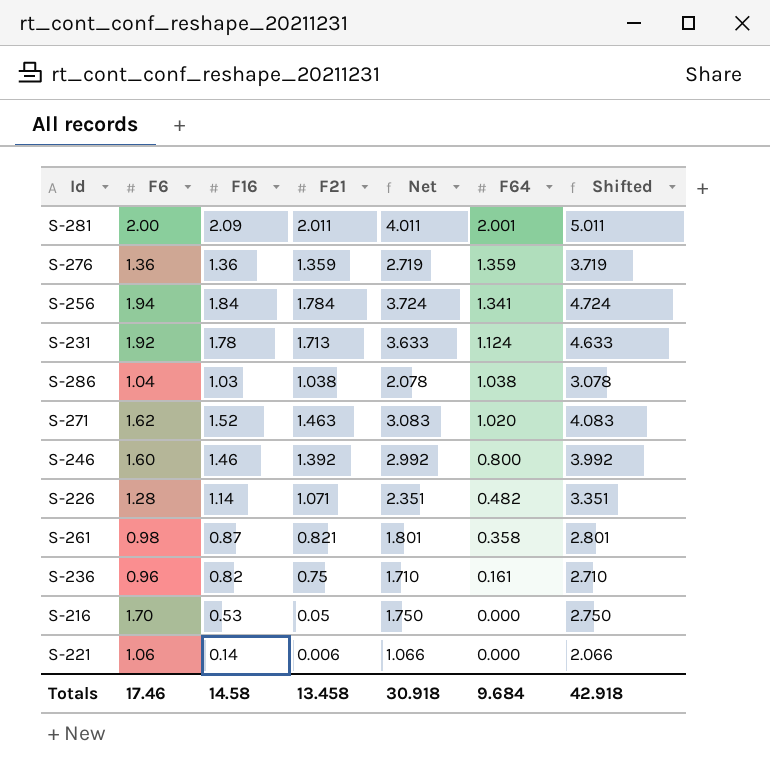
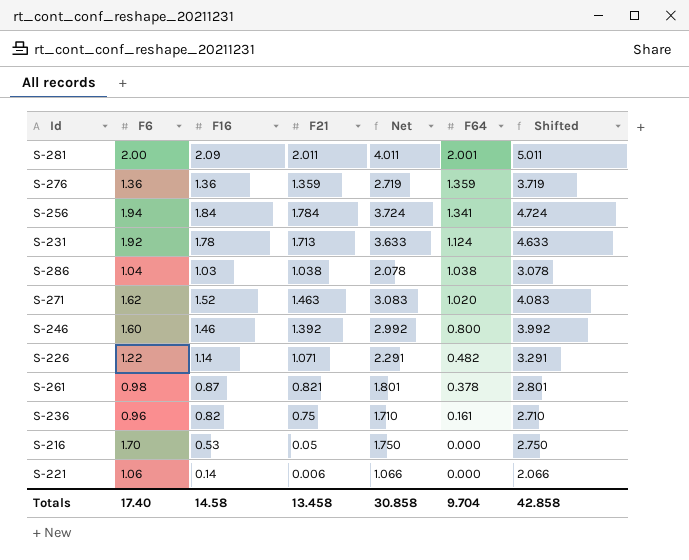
S-226 | F6: 1.28 -> 1.22
S-226 | Net: 2.351 -> 2.291
S-226 | Shifted: 3.351 -> 3.291
S-261 | F64: 0.358 -> 0.378
Totals | F6: 17.46 -> 17.40
Totals | Net: 30.918 -> 30.858
Totals | F64: 9.684 -> 9.704
Totals | Shifted: 42.918 -> 42.858

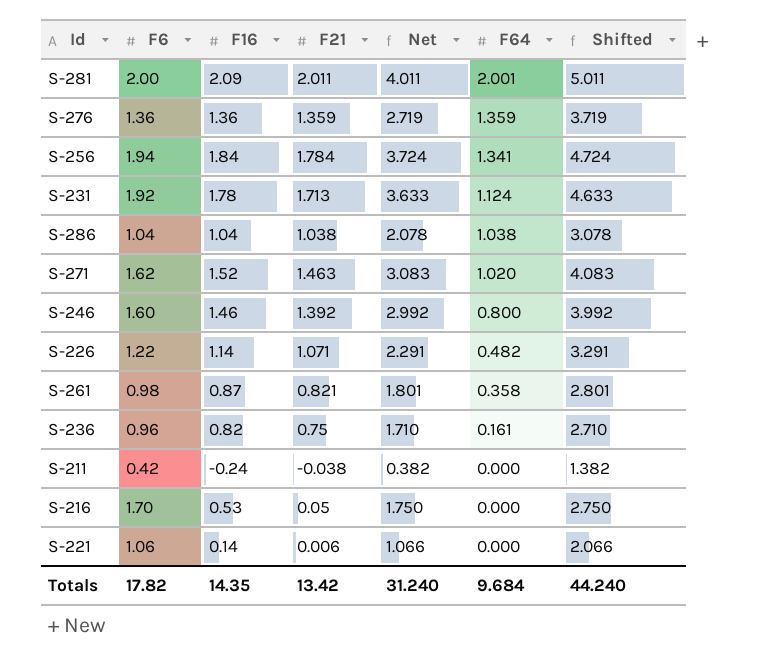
S-286 | F16: 1.03 -> 1.04
S-261 | F64: 0.378 -> 0.358
row S-211: none -> 0.42 | -0.24 | -0.038 | 0.382 | 0.000 | 1.382
Totals | F6: 17.40 -> 17.82
Totals | F16: 14.58 -> 14.35
Totals | F21: 13.458 -> 13.42
Totals | Net: 30.858 -> 31.240
Totals | F64: 9.704 -> 9.684
Totals | Shifted: 42.858 -> 44.240

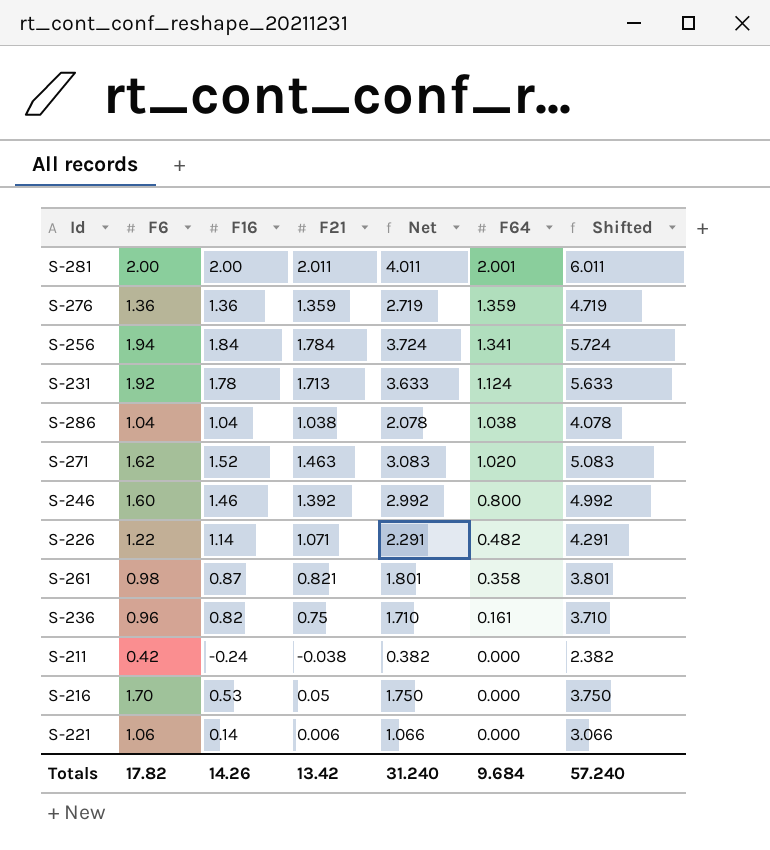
column Shifted | formula: [Net] + 1 -> [Net] + 2
S-281 | F16: 2.09 -> 2.00
Totals | F16: 14.35 -> 14.26
Totals | Shifted: 44.240 -> 57.240

